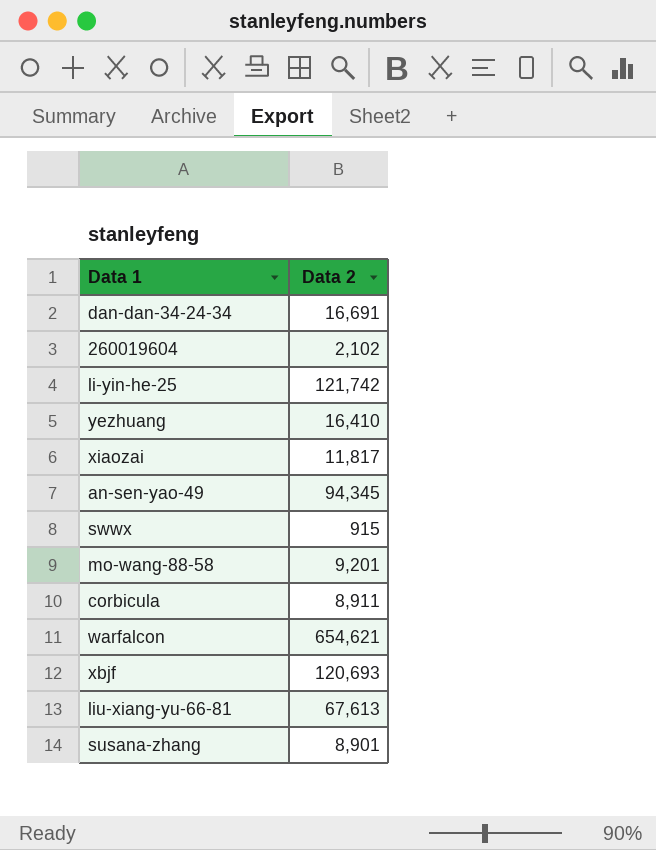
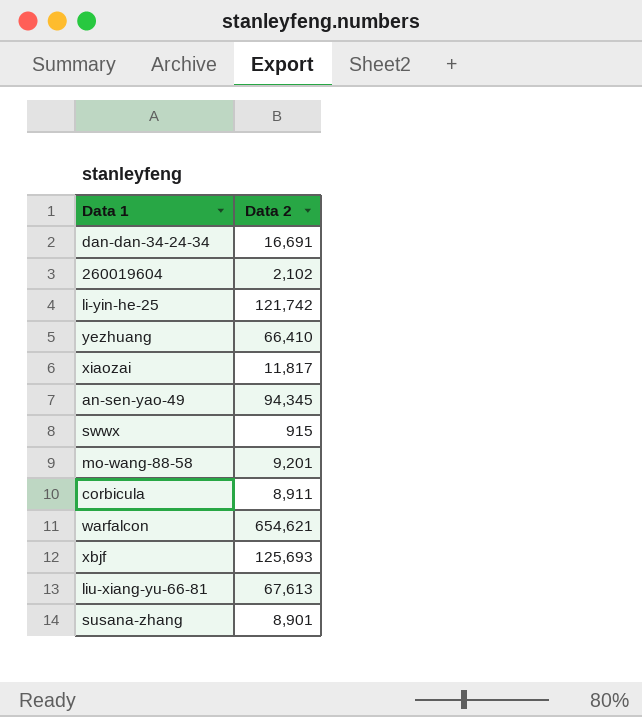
yezhuang | Data 2: 16,410 -> 66,410
xbjf | Data 2: 120,693 -> 125,693

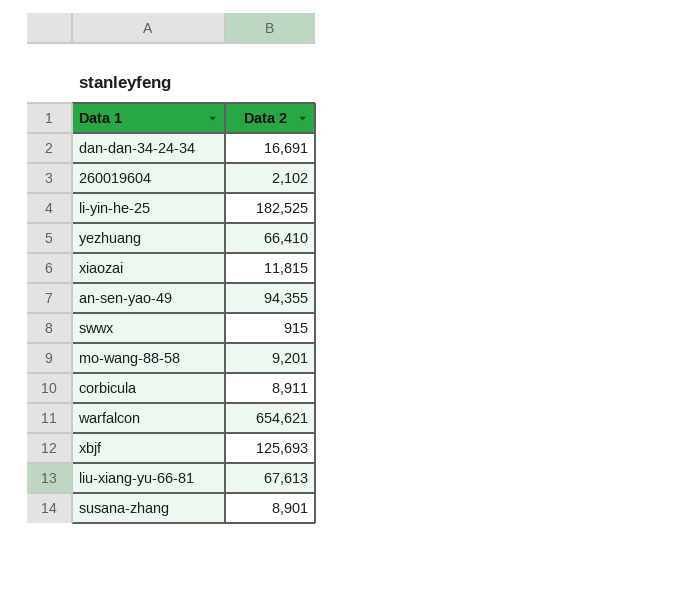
li-yin-he-25 | Data 2: 121,742 -> 182,525
xiaozai | Data 2: 11,817 -> 11,815
an-sen-yao-49 | Data 2: 94,345 -> 94,355

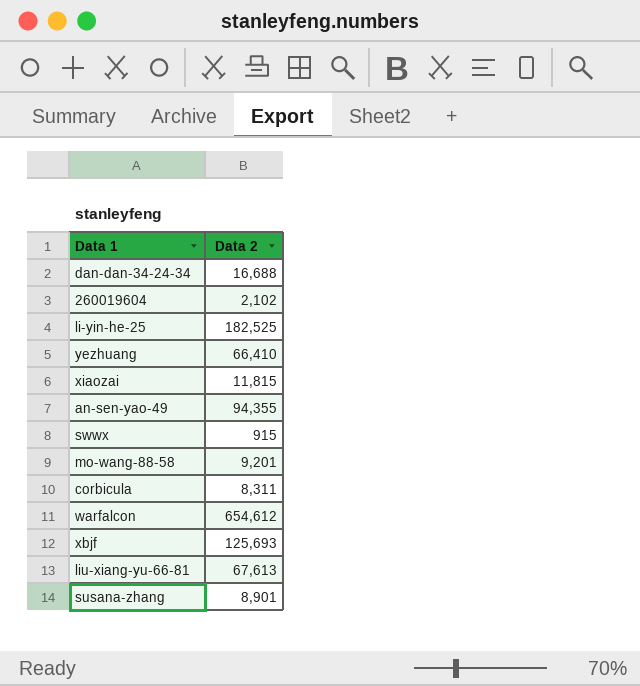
dan-dan-34-24-34 | Data 2: 16,691 -> 16,688
corbicula | Data 2: 8,911 -> 8,311
warfalcon | Data 2: 654,621 -> 654,612

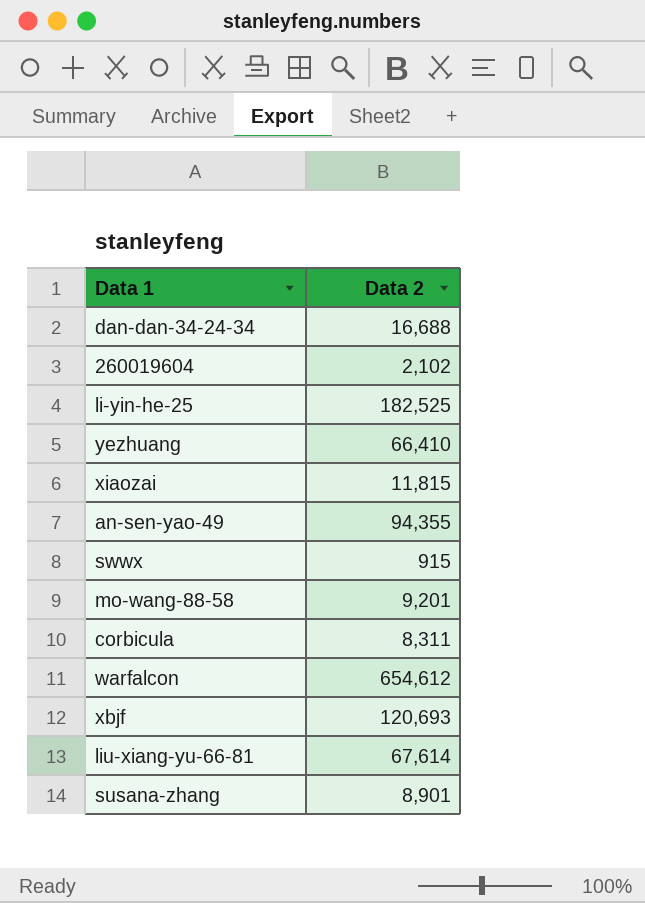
xbjf | Data 2: 125,693 -> 120,693
liu-xiang-yu-66-81 | Data 2: 67,613 -> 67,614

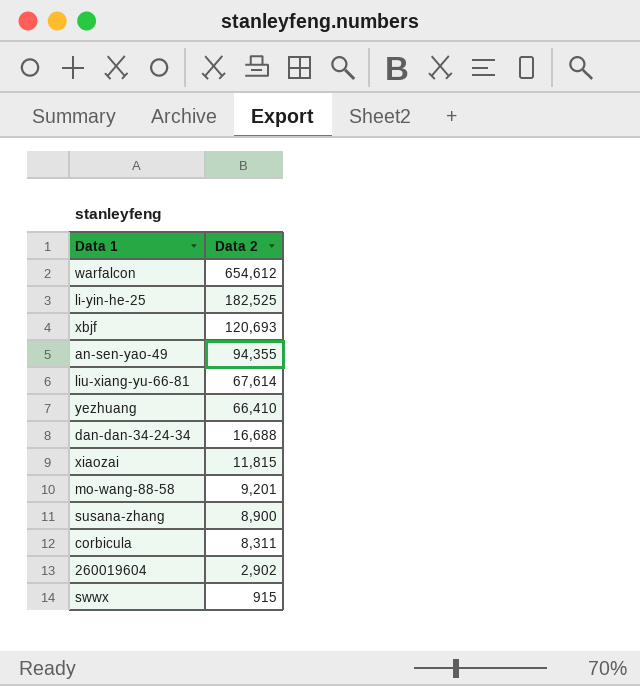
row order: none -> Data 2 descending
susana-zhang | Data 2: 8,901 -> 8,900
260019604 | Data 2: 2,102 -> 2,902

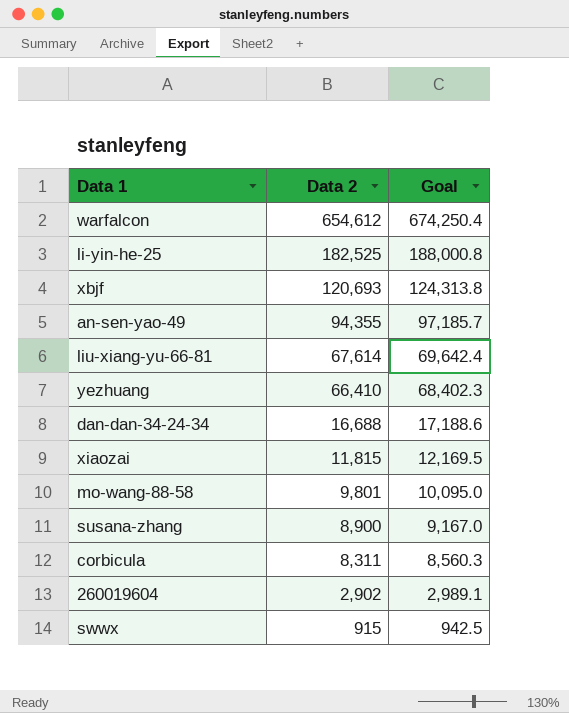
column Goal | formula: none -> [Data 2] * 1.03
mo-wang-88-58 | Data 2: 9,201 -> 9,801

